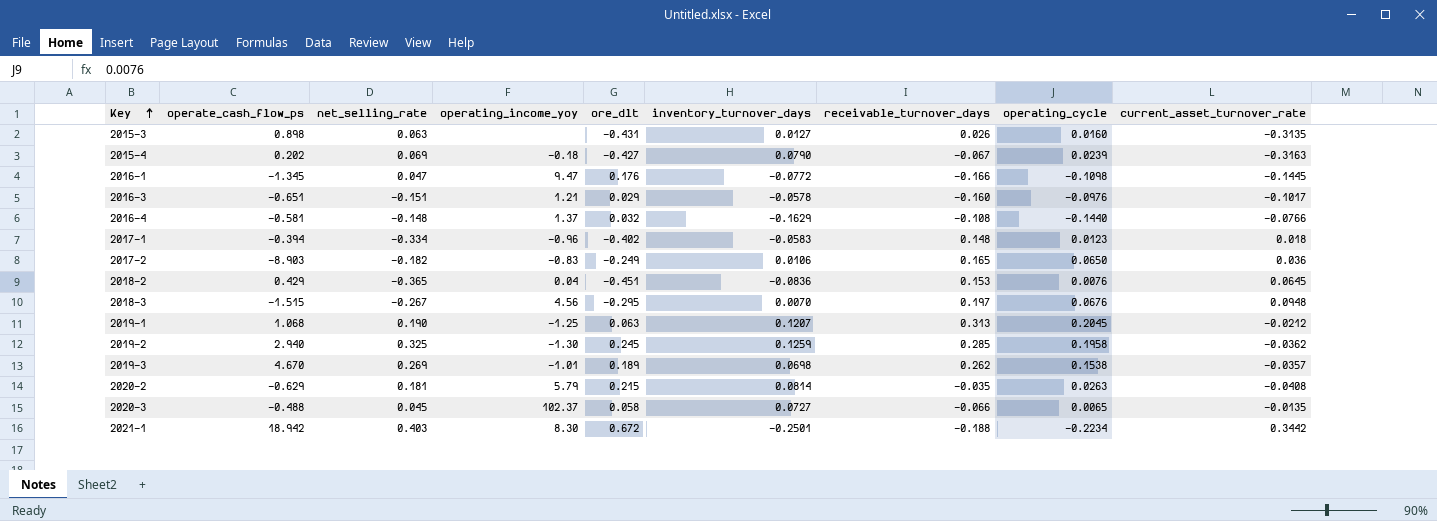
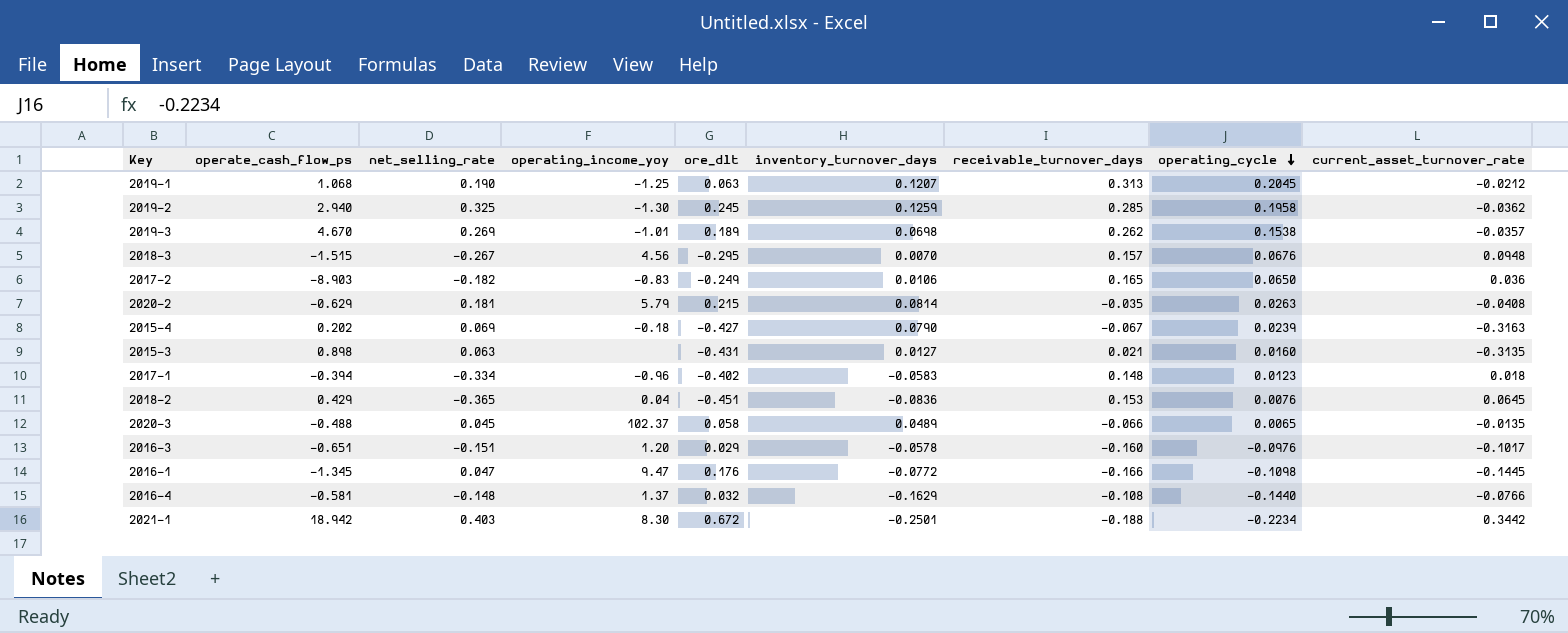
row order: Key ascending -> operating_cycle descending
2018-3 | receivable_turnover_days: 0.197 -> 0.157
2015-3 | receivable_turnover_days: 0.026 -> 0.021
2020-3 | inventory_turnover_days: 0.0727 -> 0.0489
2016-3 | operating_income_yoy: 1.21 -> 1.20

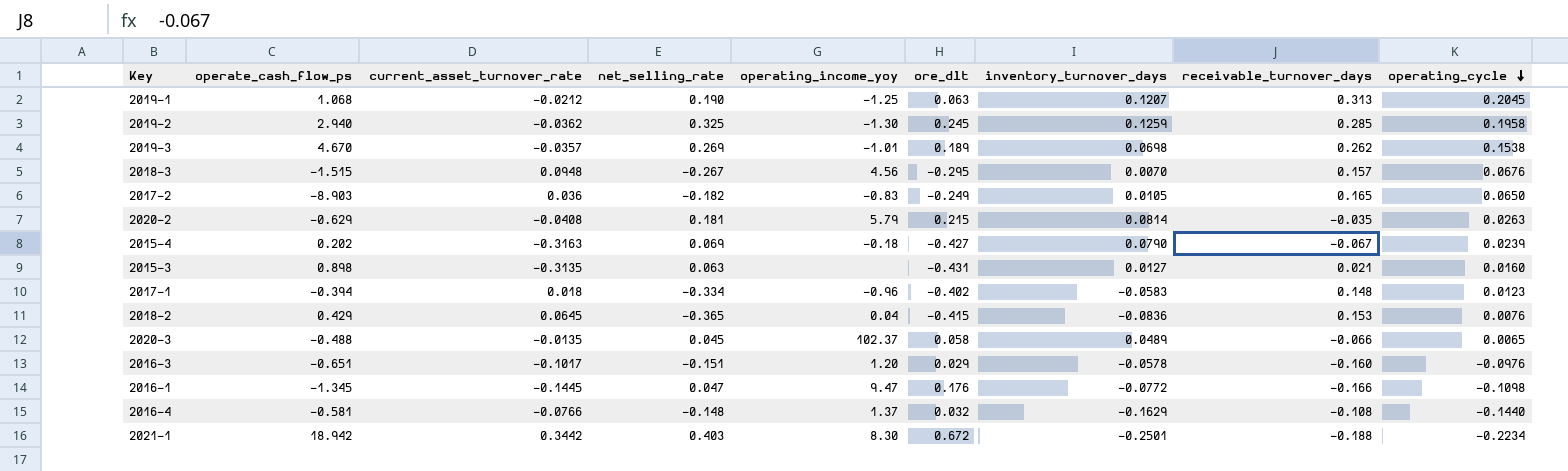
column current_asset_turnover_rate | position: 9 -> 3
2017-2 | inventory_turnover_days: 0.0106 -> 0.0105
2018-2 | ore_dlt: -0.451 -> -0.415

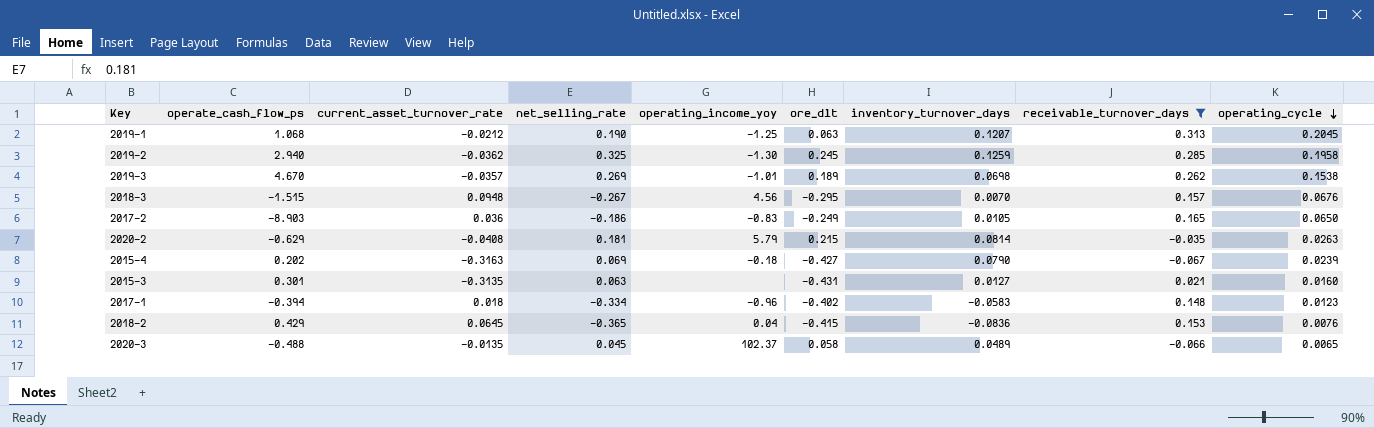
filter: none -> receivable_turnover_days >= -0.067
2017-2 | net_selling_rate: -0.182 -> -0.186
2015-3 | operate_cash_flow_ps: 0.898 -> 0.301

